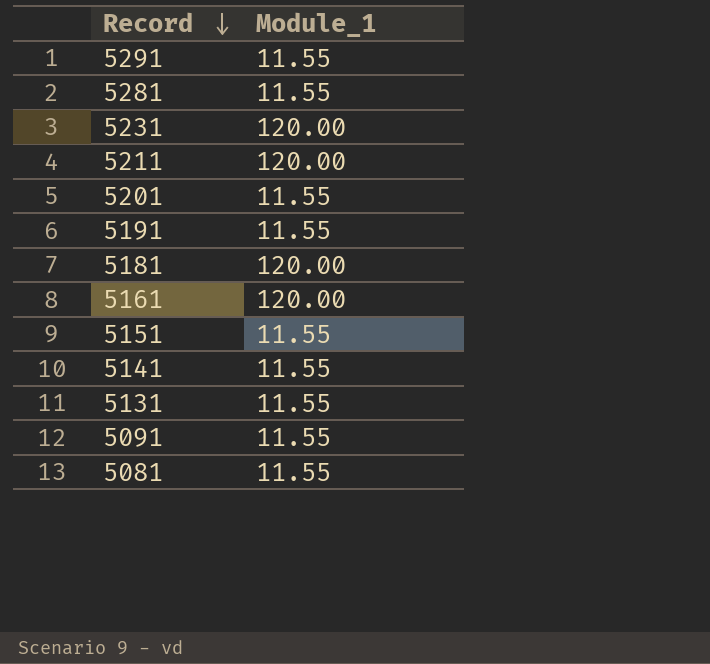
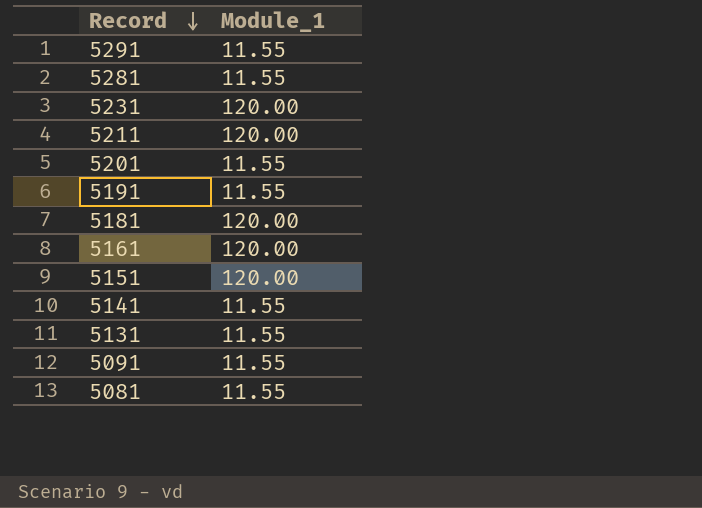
5151 | Module_1: 11.55 -> 120.00

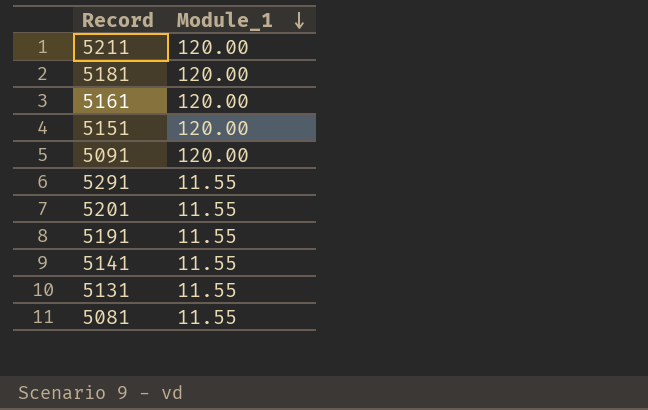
row order: Record descending -> Module_1 descending
row 5281: 11.55 -> none
row 5231: 120.00 -> none
5091 | Module_1: 11.55 -> 120.00

